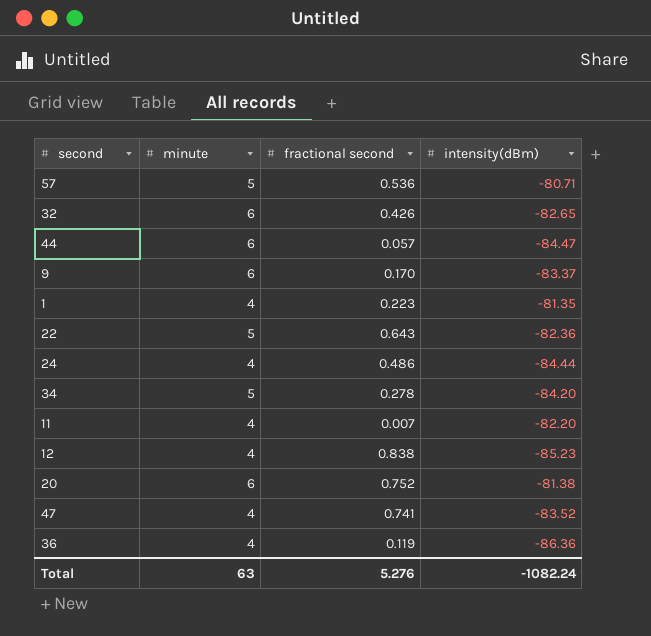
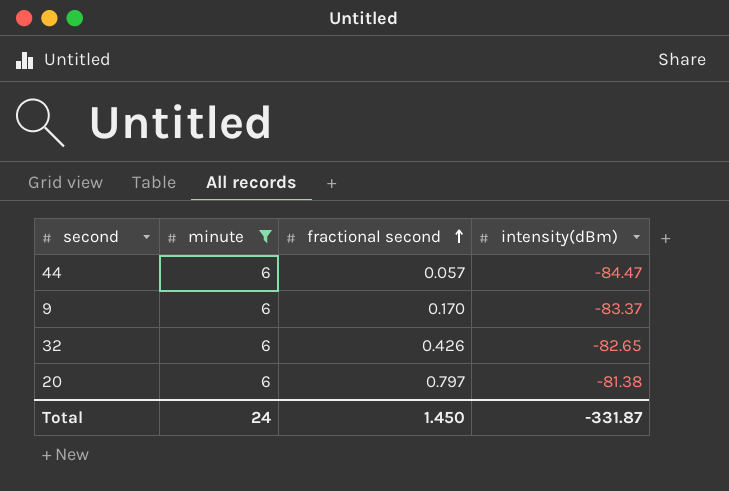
filter: none -> minute = 6
row order: none -> fractional second ascending
20 | fractional second: 0.752 -> 0.797
Total | minute: 63 -> 24
Total | fractional second: 5.276 -> 1.450
Total | intensity(dBm): -1082.24 -> -331.87

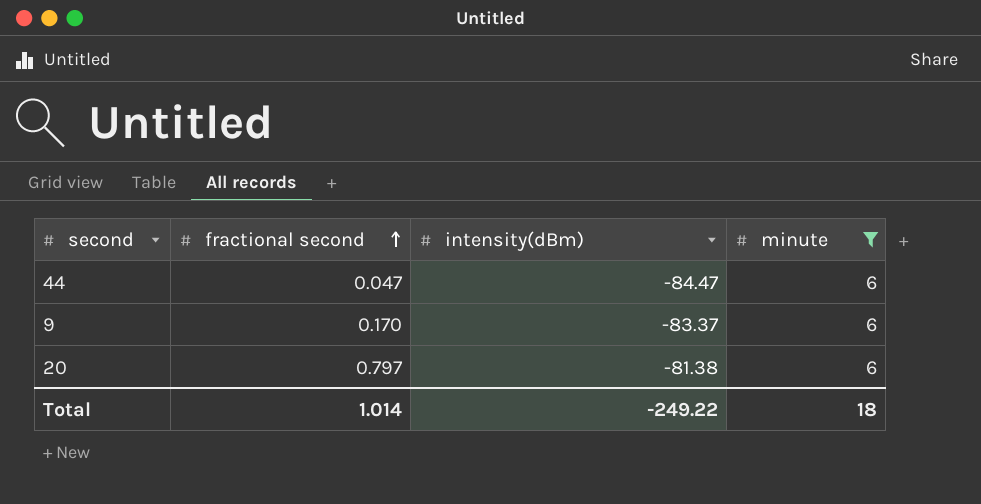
column minute | position: 2 -> 4
row 32: 6 | 0.426 | -82.65 -> none
44 | fractional second: 0.057 -> 0.047
Total | fractional second: 1.450 -> 1.014
Total | intensity(dBm): -331.87 -> -249.22
Total | minute: 24 -> 18

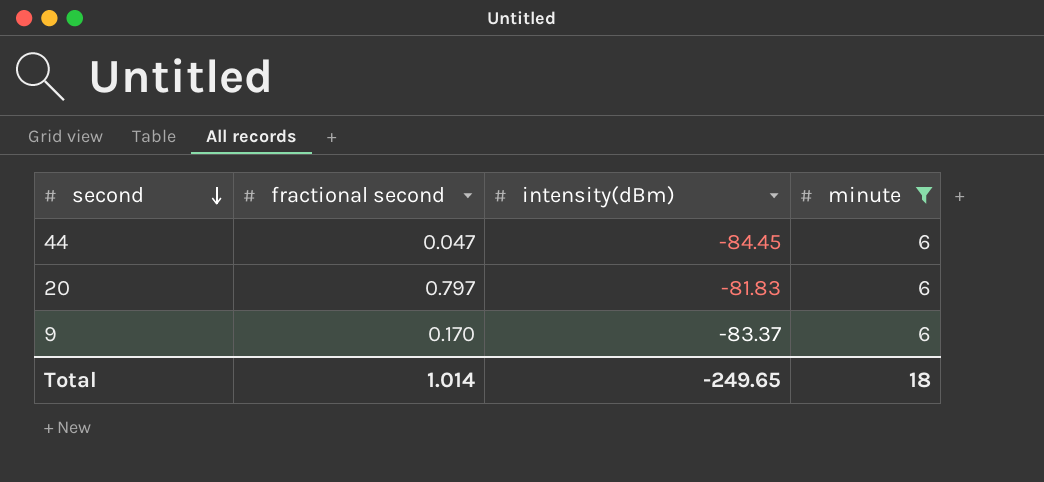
row order: fractional second ascending -> second descending
44 | intensity(dBm): -84.47 -> -84.45
20 | intensity(dBm): -81.38 -> -81.83
Total | intensity(dBm): -249.22 -> -249.65

